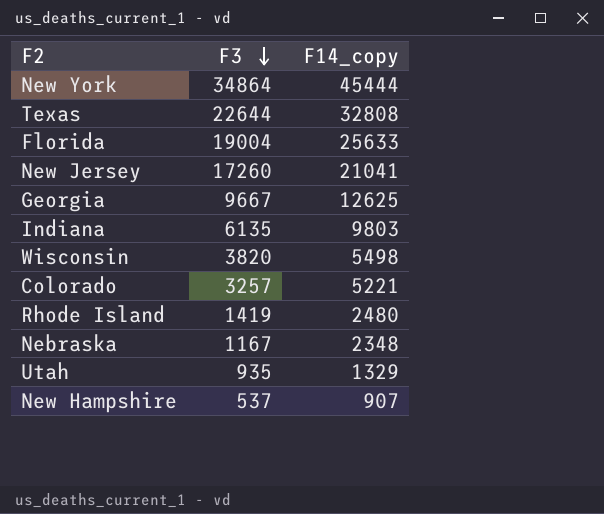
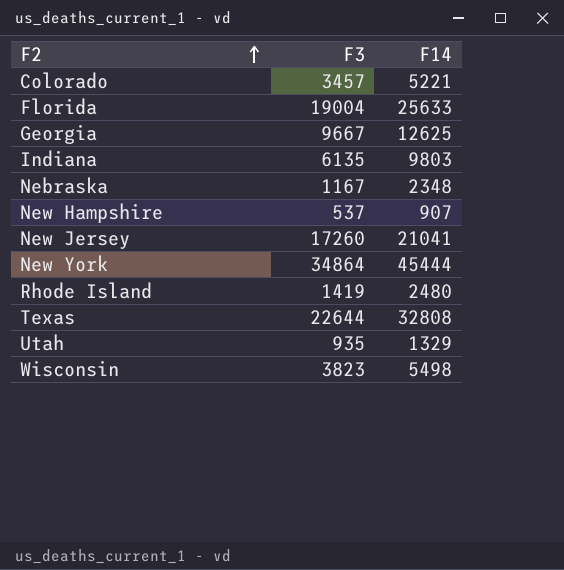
row order: F3 descending -> F2 ascending
column name: F14_copy -> F14
Colorado | F3: 3257 -> 3457
Wisconsin | F3: 3820 -> 3823

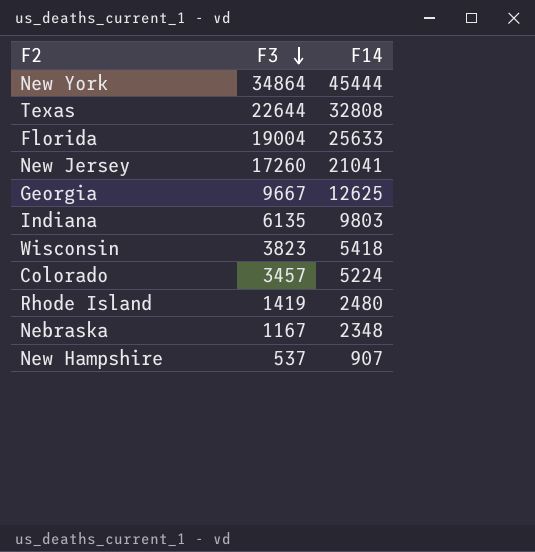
row order: F2 ascending -> F3 descending
row Utah: 935 | 1329 -> none
Wisconsin | F14: 5498 -> 5418
Colorado | F14: 5221 -> 5224

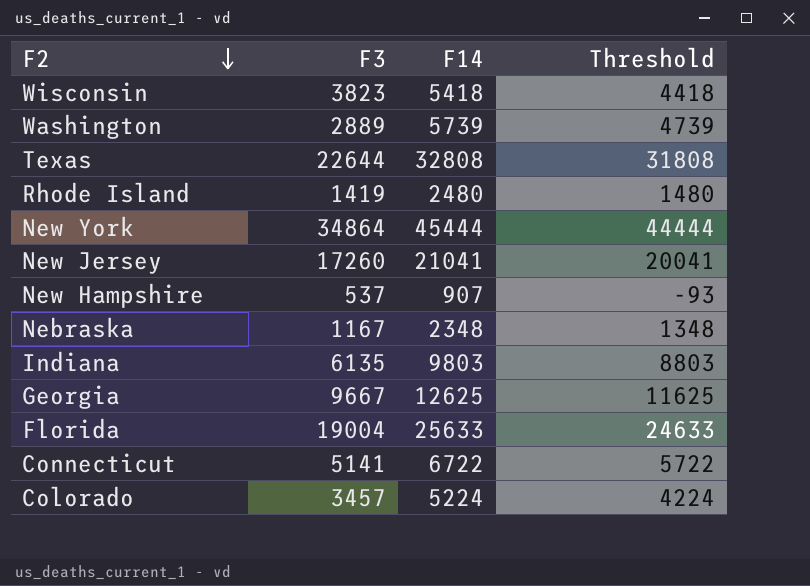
row order: F3 descending -> F2 descending
column Threshold | formula: none -> [F14] - 1000
row Washington: none -> 2889 | 5739 | 4739
row Connecticut: none -> 5141 | 6722 | 5722

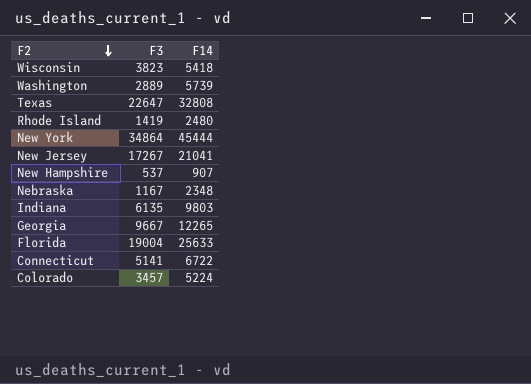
column Threshold | formula: [F14] - 1000 -> none
Texas | F3: 22644 -> 22647
New Jersey | F3: 17260 -> 17267
Georgia | F14: 12625 -> 12265

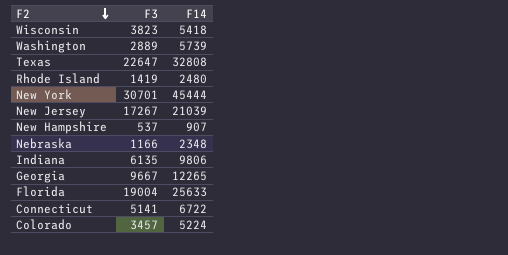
New York | F3: 34864 -> 30701
New Jersey | F14: 21041 -> 21039
Nebraska | F3: 1167 -> 1166
Indiana | F14: 9803 -> 9806

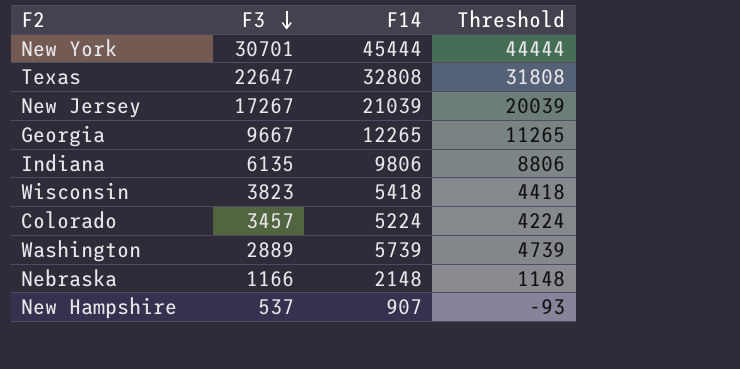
row order: F2 descending -> F3 descending
column Threshold | formula: none -> [F14] - 1000
row Rhode Island: 1419 | 2480 -> none
row Florida: 19004 | 25633 -> none
row Connecticut: 5141 | 6722 -> none
Nebraska | F14: 2348 -> 2148

